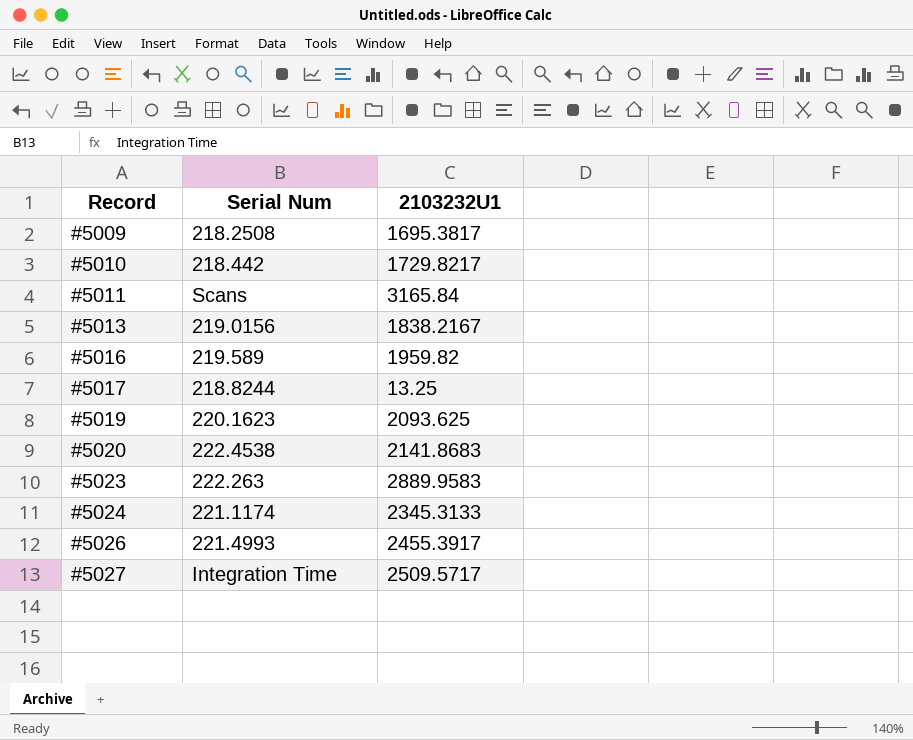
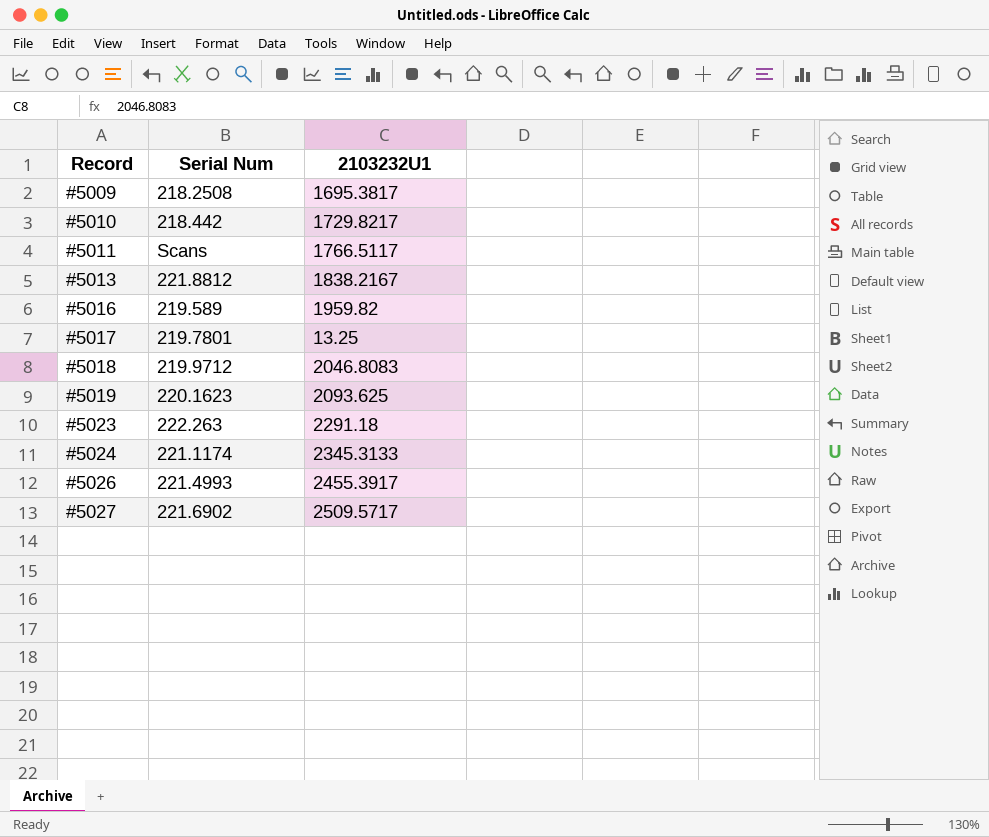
row #5020: 222.4538 | 2141.8683 -> none
#5011 | 2103232U1: 3165.84 -> 1766.5117
#5013 | Serial Num: 219.0156 -> 221.8812
#5017 | Serial Num: 218.8244 -> 219.7801
row #5018: none -> 219.9712 | 2046.8083
#5023 | 2103232U1: 2889.9583 -> 2291.18
#5027 | Serial Num: Integration Time -> 221.6902

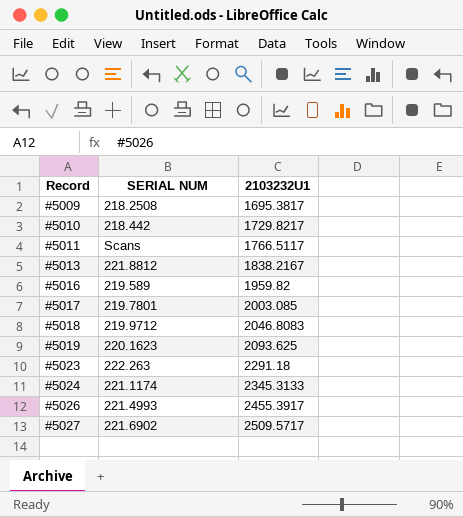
column name: Serial Num -> SERIAL NUM
#5017 | 2103232U1: 13.25 -> 2003.085

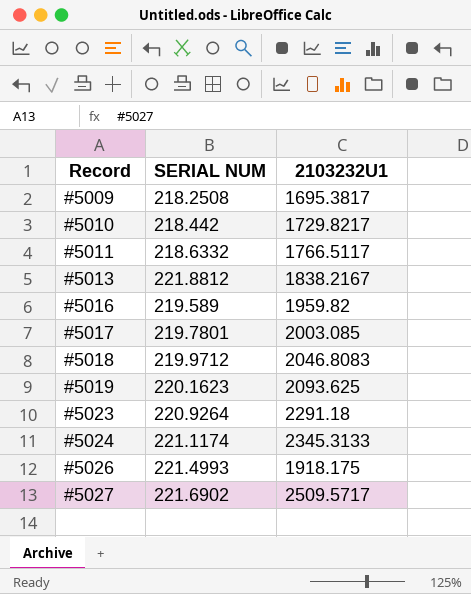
#5011 | SERIAL NUM: Scans -> 218.6332
#5023 | SERIAL NUM: 222.263 -> 220.9264
#5026 | 2103232U1: 2455.3917 -> 1918.175

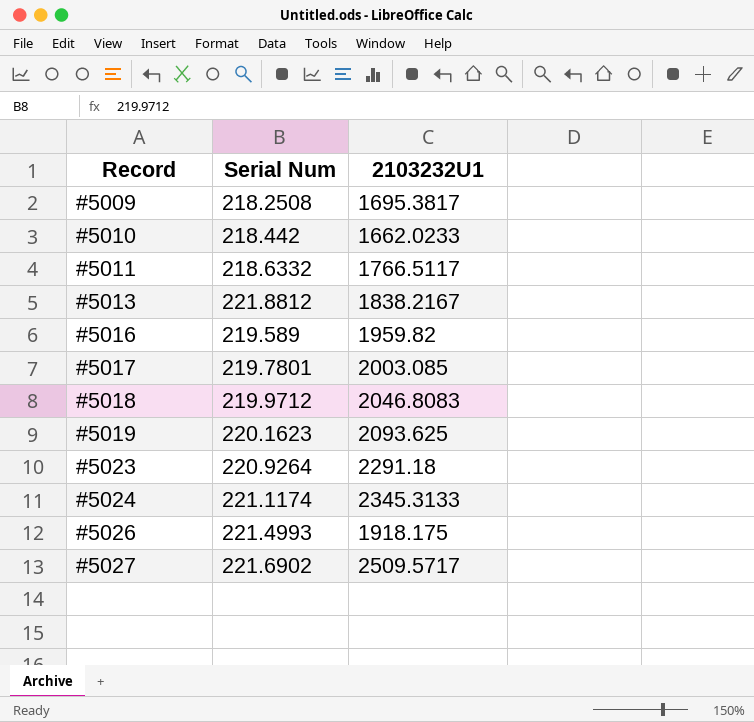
column name: SERIAL NUM -> Serial Num
#5010 | 2103232U1: 1729.8217 -> 1662.0233

